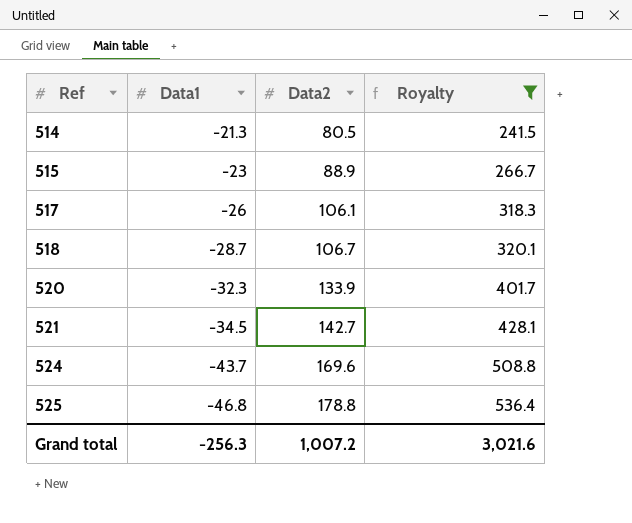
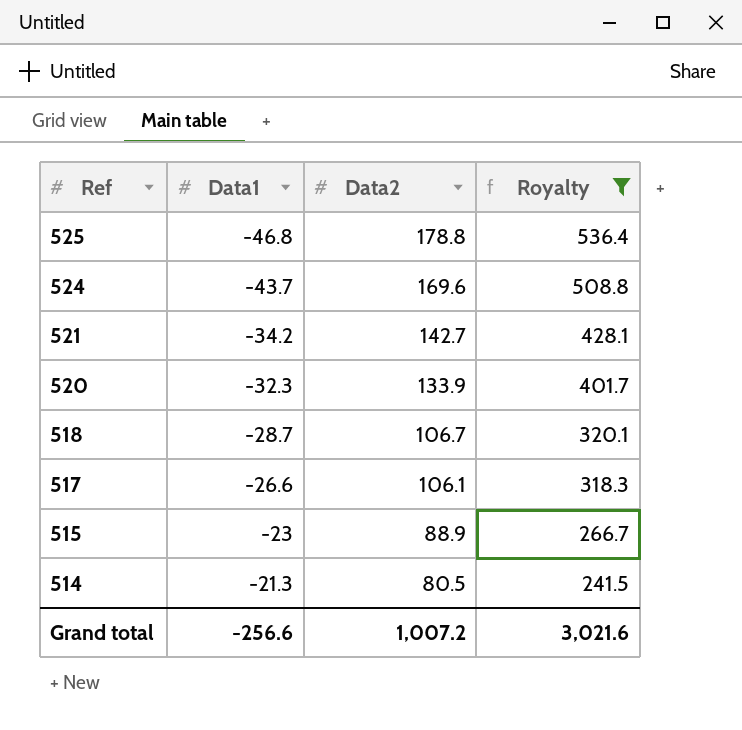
row order: Ref ascending -> Ref descending
521 | Data1: -34.5 -> -34.2
517 | Data1: -26 -> -26.6
Grand total | Data1: -256.3 -> -256.6

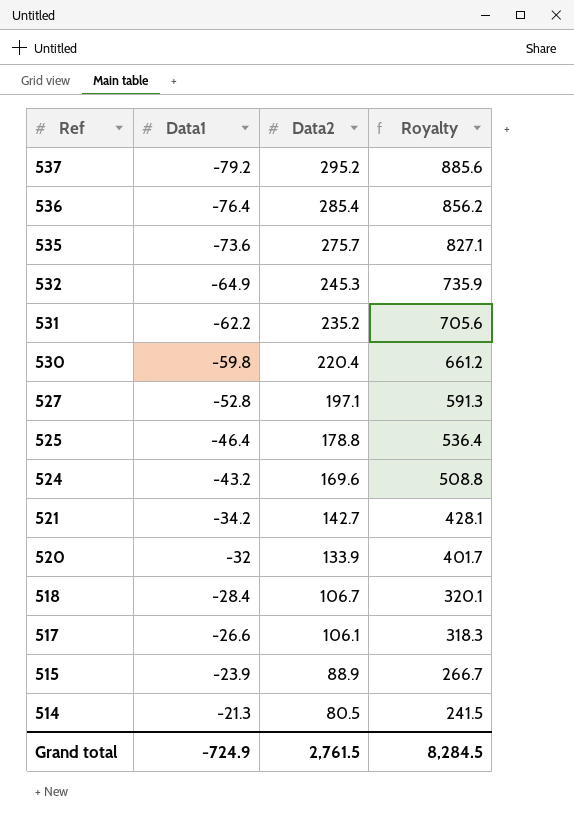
filter: Royalty <= 536.4 -> none
525 | Data1: -46.8 -> -46.4
524 | Data1: -43.7 -> -43.2
520 | Data1: -32.3 -> -32
518 | Data1: -28.7 -> -28.4
515 | Data1: -23 -> -23.9
Grand total | Data1: -256.6 -> -724.9
Grand total | Data2: 1,007.2 -> 2,761.5
Grand total | Royalty: 3,021.6 -> 8,284.5

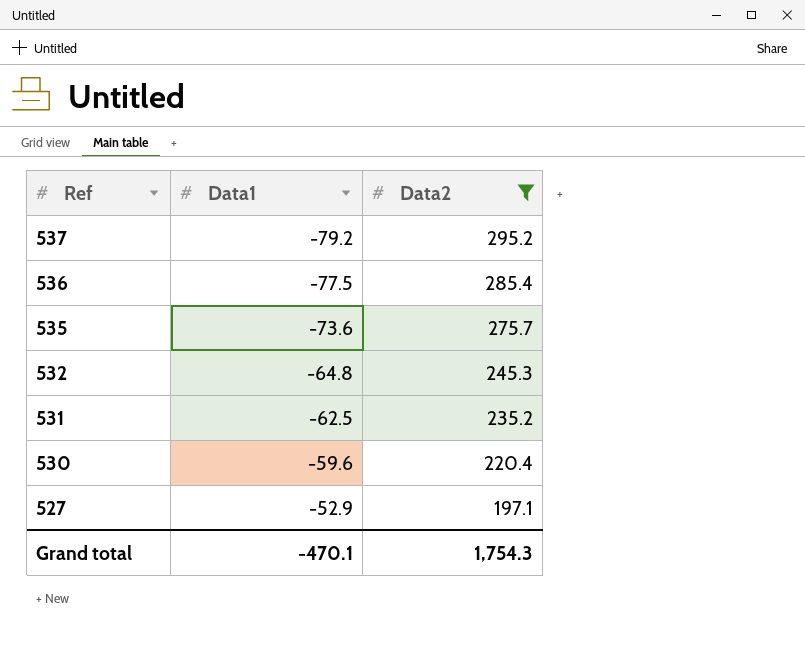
filter: none -> Data2 >= 197.1
column Royalty | formula: [Data2] * 3 -> none
536 | Data1: -76.4 -> -77.5
532 | Data1: -64.9 -> -64.8
531 | Data1: -62.2 -> -62.5
530 | Data1: -59.8 -> -59.6
527 | Data1: -52.8 -> -52.9
Grand total | Data1: -724.9 -> -470.1
Grand total | Data2: 2,761.5 -> 1,754.3

